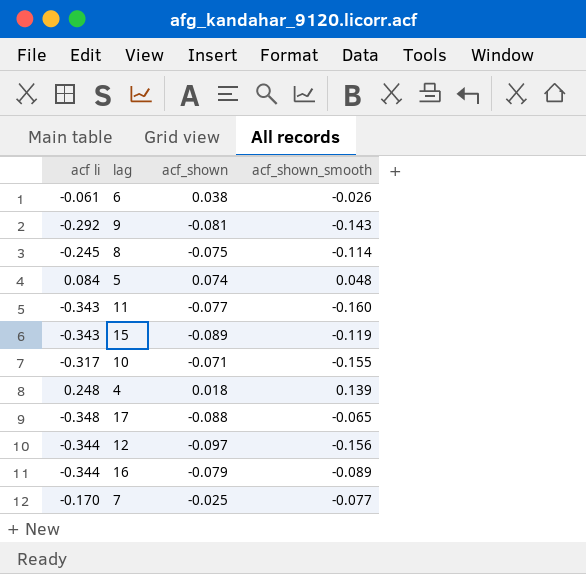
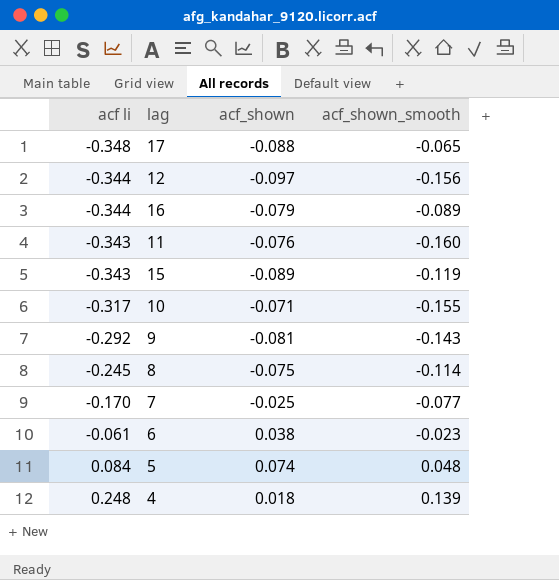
row order: none -> acf li ascending
11 | acf_shown: -0.077 -> -0.076
6 | acf_shown_smooth: -0.026 -> -0.023

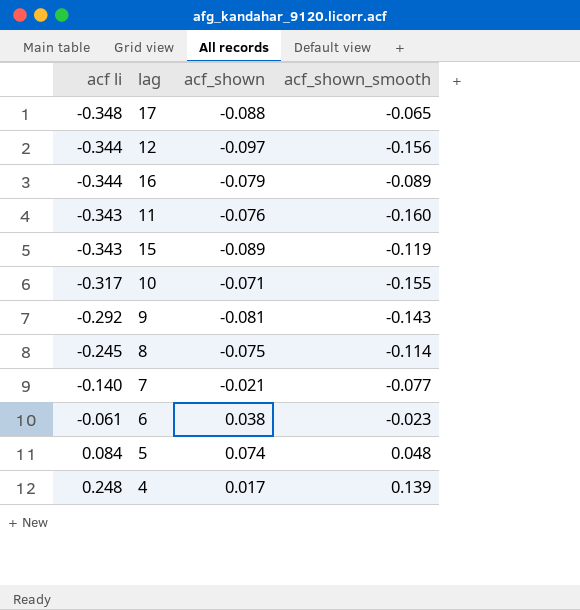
7 | acf li: -0.170 -> -0.140
7 | acf_shown: -0.025 -> -0.021
4 | acf_shown: 0.018 -> 0.017

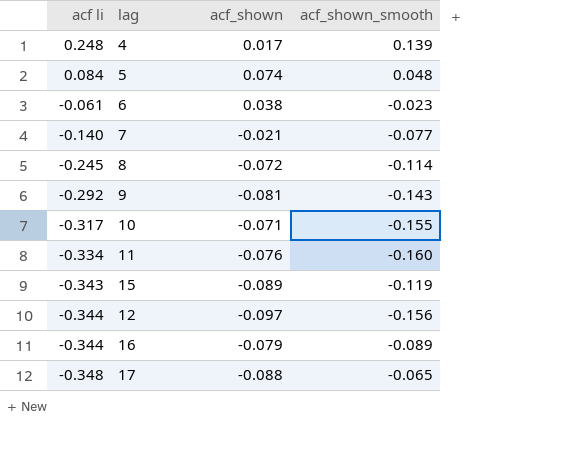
row order: acf li ascending -> acf li descending
8 | acf_shown: -0.075 -> -0.072
11 | acf li: -0.343 -> -0.334

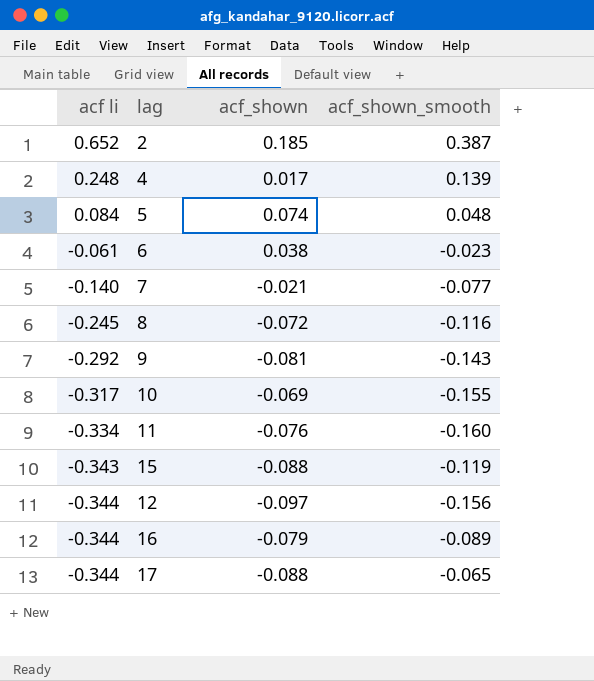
row 2: none -> 0.652 | 0.185 | 0.387
8 | acf_shown_smooth: -0.114 -> -0.116
10 | acf_shown: -0.071 -> -0.069
15 | acf_shown: -0.089 -> -0.088
17 | acf li: -0.348 -> -0.344

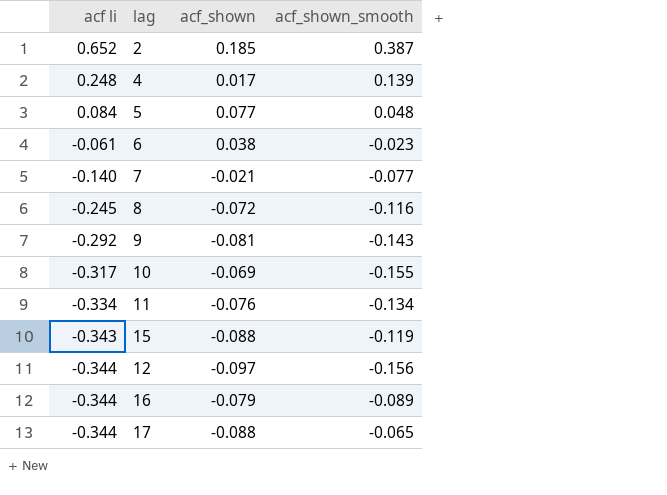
5 | acf_shown: 0.074 -> 0.077
11 | acf_shown_smooth: -0.160 -> -0.134

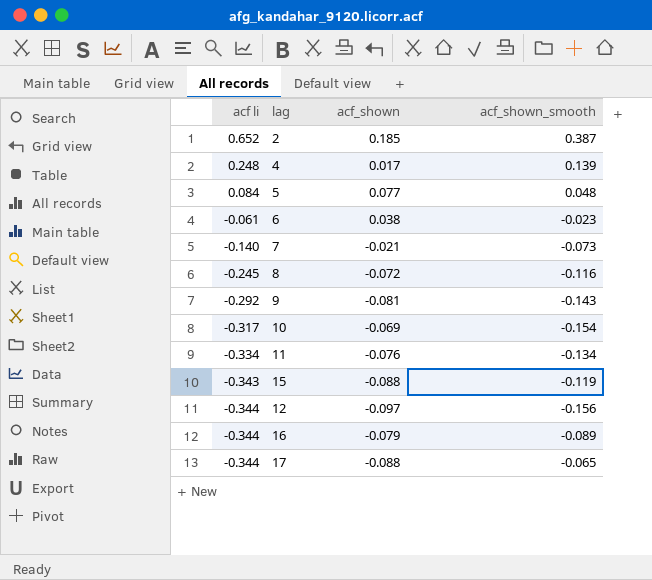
7 | acf_shown_smooth: -0.077 -> -0.073
10 | acf_shown_smooth: -0.155 -> -0.154

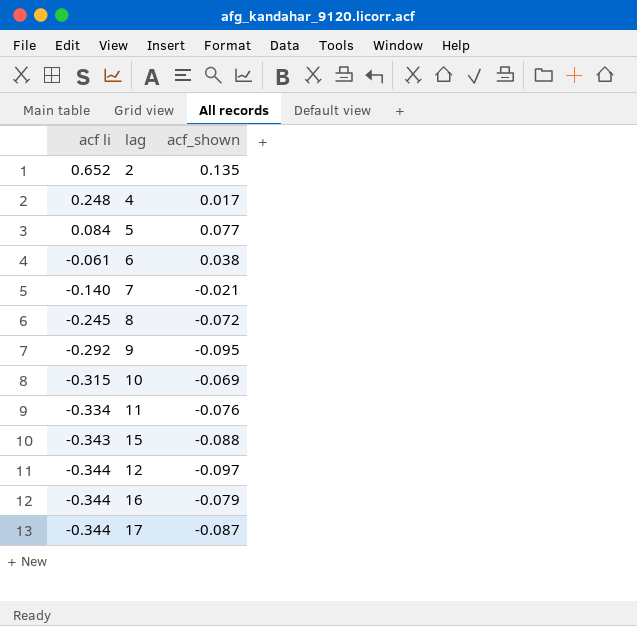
column acf_shown_smooth | position: 4 -> none
2 | acf_shown: 0.185 -> 0.135
9 | acf_shown: -0.081 -> -0.095
10 | acf li: -0.317 -> -0.315
17 | acf_shown: -0.088 -> -0.087

